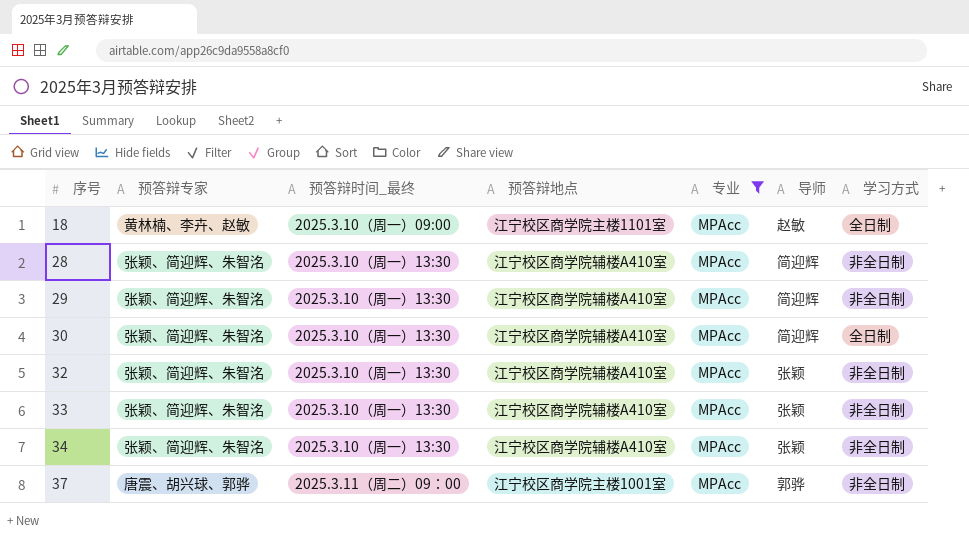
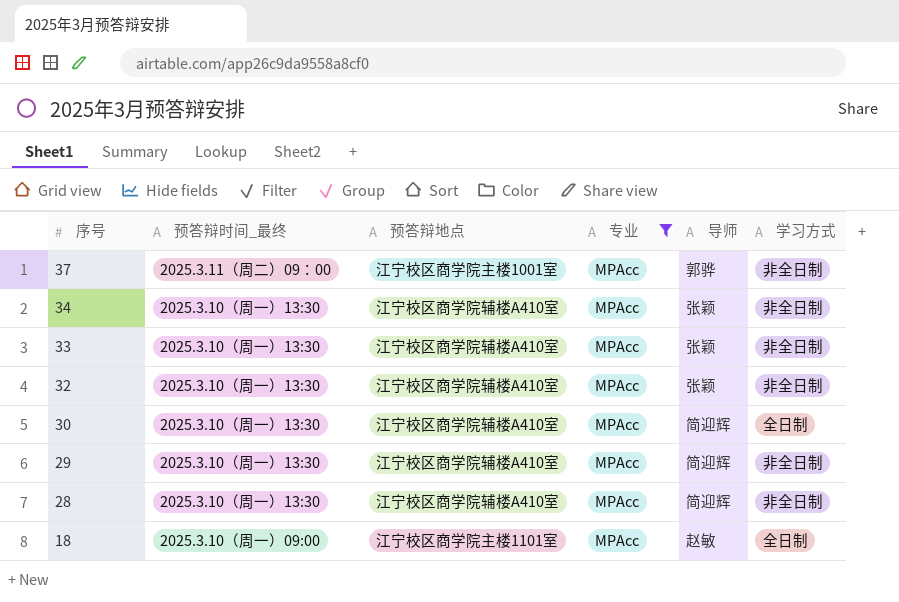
row order: 序号 ascending -> 序号 descending
column 预答辩专家 | position: 2 -> none

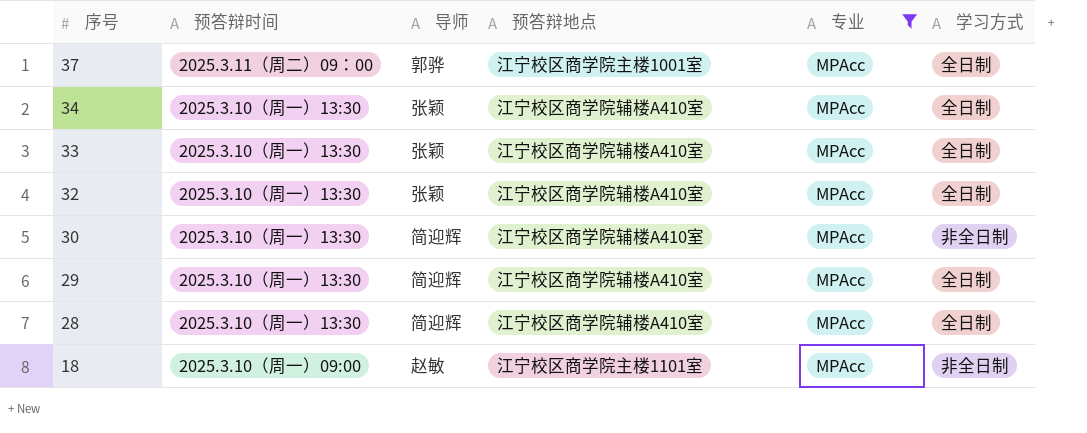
column name: 预答辩时间_最终 -> 预答辩时间
column 导师 | position: 5 -> 3
37 | 学习方式: 非全日制 -> 全日制
34 | 学习方式: 非全日制 -> 全日制
33 | 学习方式: 非全日制 -> 全日制
32 | 学习方式: 非全日制 -> 全日制
30 | 学习方式: 全日制 -> 非全日制
29 | 学习方式: 非全日制 -> 全日制
28 | 学习方式: 非全日制 -> 全日制
18 | 学习方式: 全日制 -> 非全日制

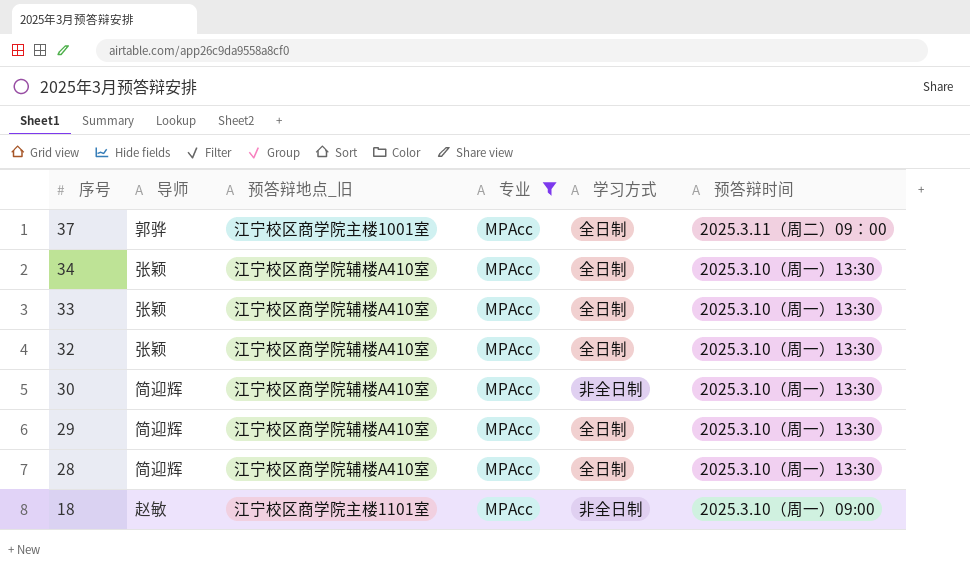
column name: 预答辩地点 -> 预答辩地点_旧
column 预答辩时间 | position: 2 -> 6

